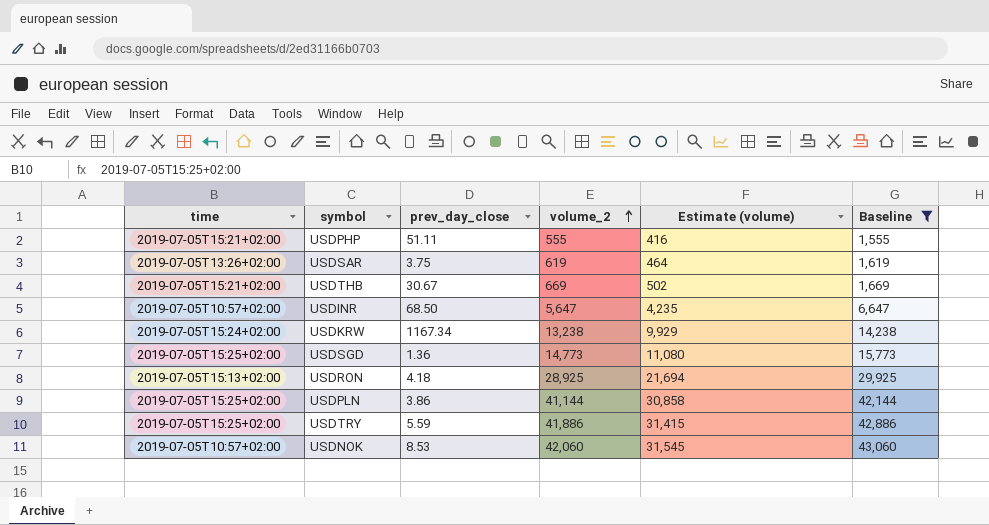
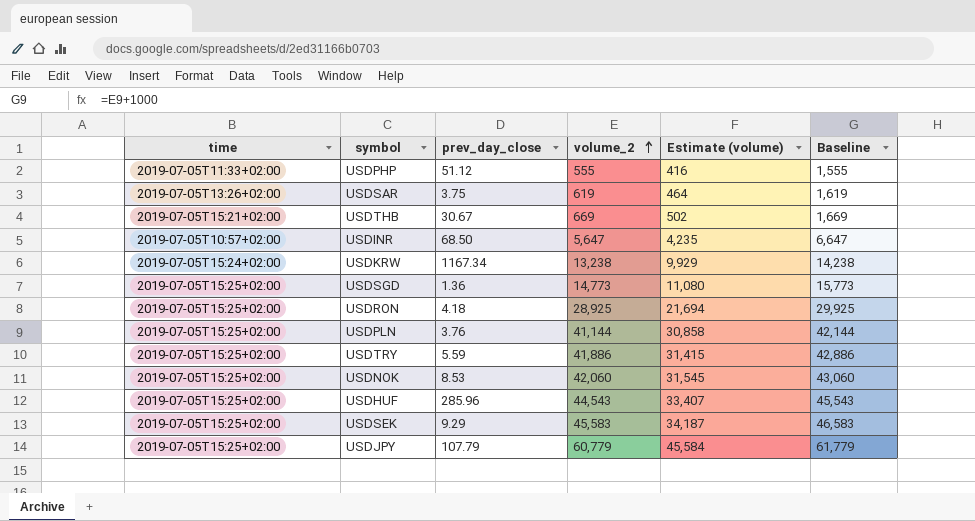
filter: Baseline <= 43,060 -> none
USDPHP | time: 2019-07-05T15:21+02:00 -> 2019-07-05T11:33+02:00
USDPHP | prev_day_close: 51.11 -> 51.12
USDRON | time: 2019-07-05T15:13+02:00 -> 2019-07-05T15:25+02:00
USDPLN | prev_day_close: 3.86 -> 3.76
USDNOK | time: 2019-07-05T10:57+02:00 -> 2019-07-05T15:25+02:00

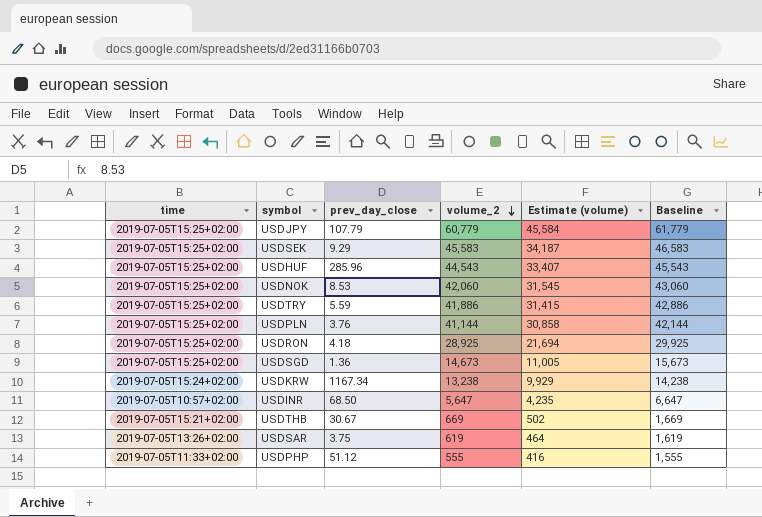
row order: volume_2 ascending -> volume_2 descending
USDSGD | volume_2: 14,773 -> 14,673
USDSGD | Estimate (volume): 11,080 -> 11,005
USDSGD | Baseline: 15,773 -> 15,673

